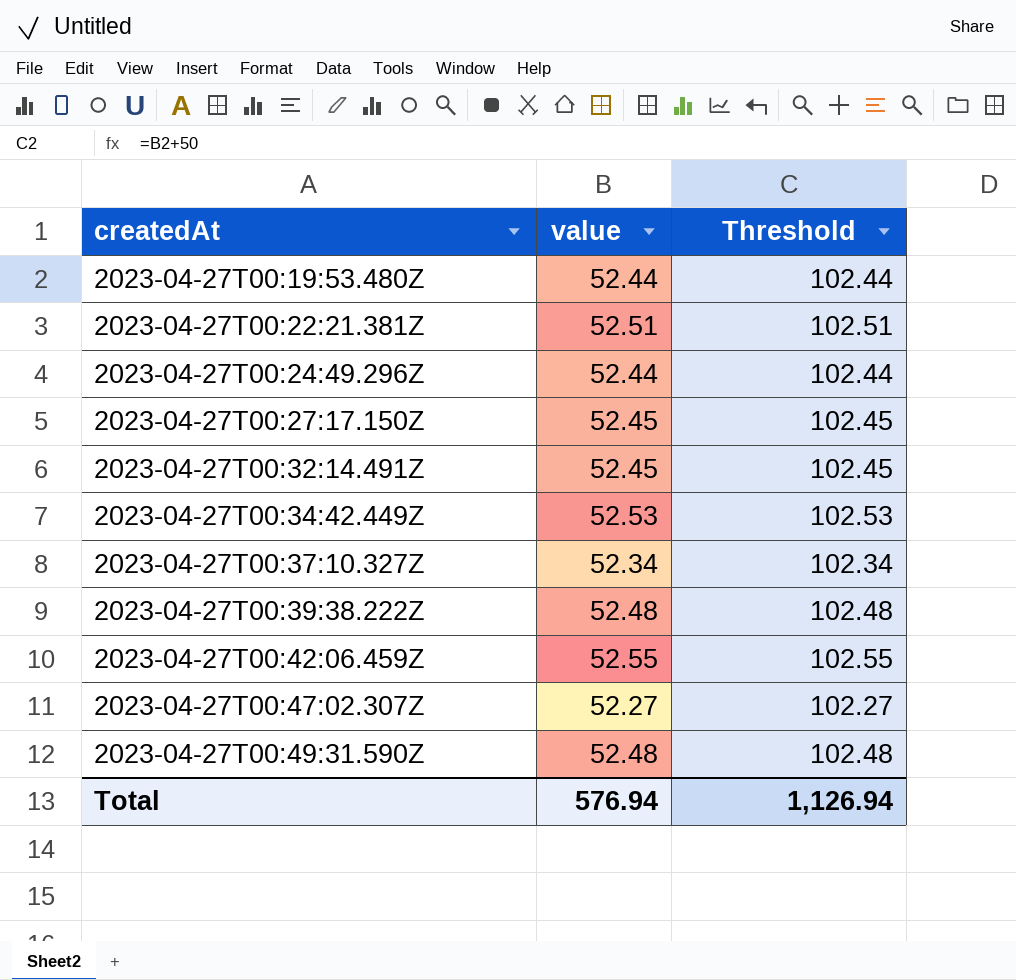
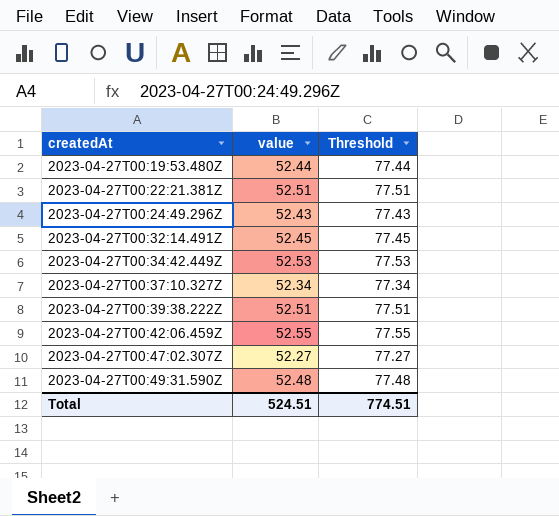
column Threshold | formula: [value] + 50 -> [value] + 25
row 2023-04-27T00:27:17.150Z: 52.45 | 102.45 -> none
2023-04-27T00:24:49.296Z | value: 52.44 -> 52.43
2023-04-27T00:39:38.222Z | value: 52.48 -> 52.51
Total | value: 576.94 -> 524.51
Total | Threshold: 1,126.94 -> 774.51

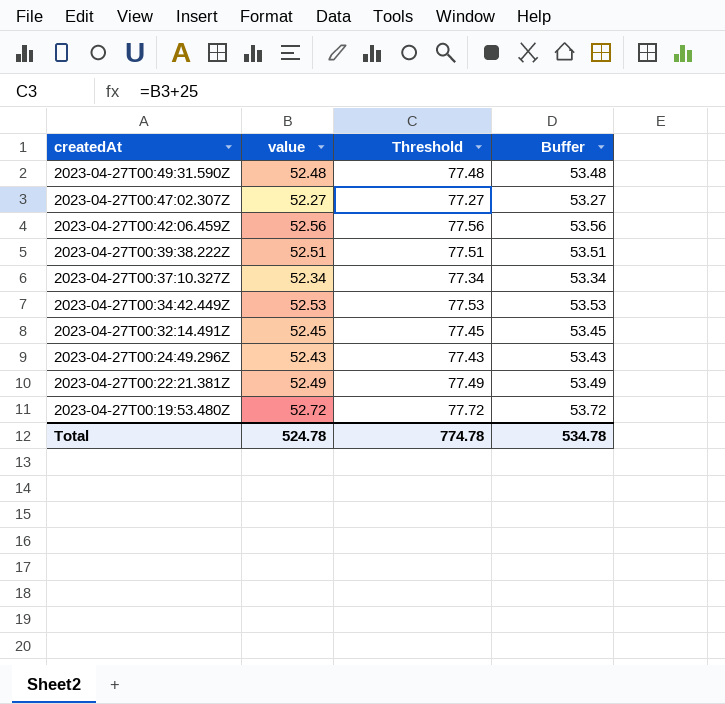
row order: createdAt ascending -> createdAt descending
column Buffer | formula: none -> [value] + 1
2023-04-27T00:42:06.459Z | value: 52.55 -> 52.56
2023-04-27T00:42:06.459Z | Threshold: 77.55 -> 77.56
2023-04-27T00:22:21.381Z | value: 52.51 -> 52.49
2023-04-27T00:22:21.381Z | Threshold: 77.51 -> 77.49
2023-04-27T00:19:53.480Z | value: 52.44 -> 52.72
2023-04-27T00:19:53.480Z | Threshold: 77.44 -> 77.72
Total | value: 524.51 -> 524.78
Total | Threshold: 774.51 -> 774.78

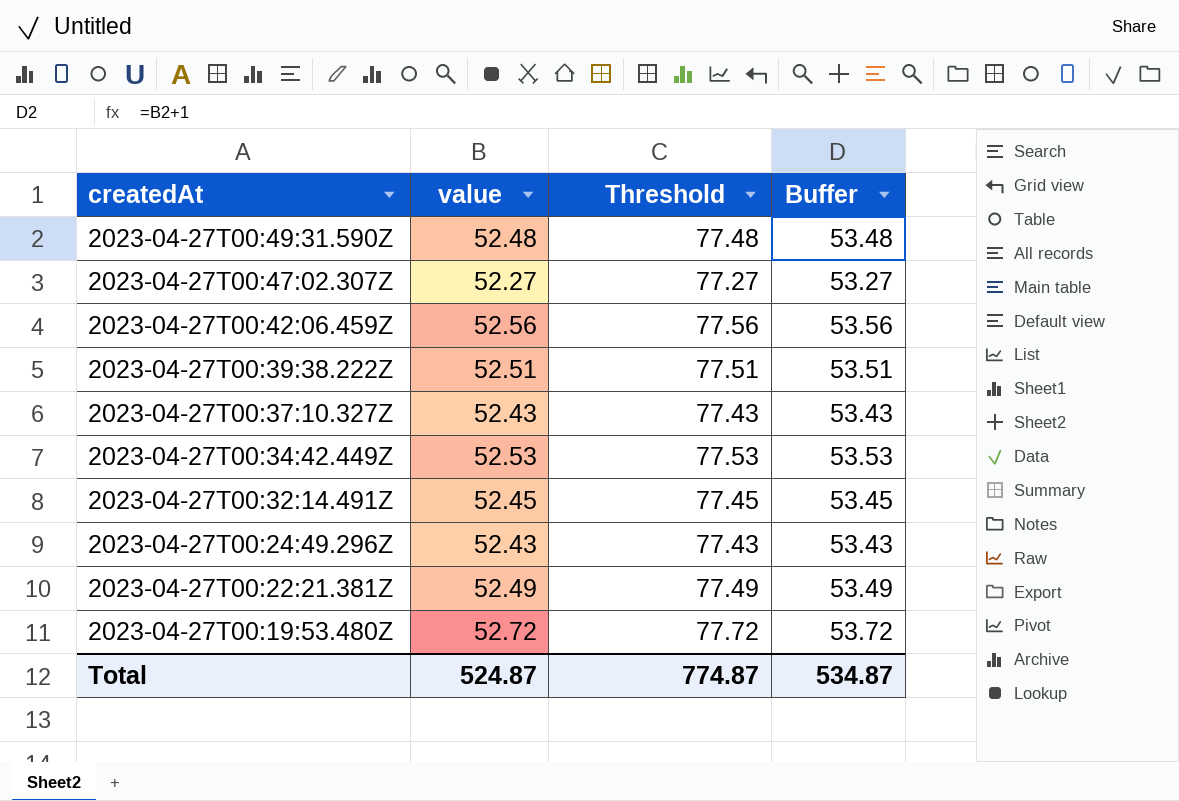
2023-04-27T00:37:10.327Z | value: 52.34 -> 52.43
2023-04-27T00:37:10.327Z | Threshold: 77.34 -> 77.43
2023-04-27T00:37:10.327Z | Buffer: 53.34 -> 53.43
Total | value: 524.78 -> 524.87
Total | Threshold: 774.78 -> 774.87
Total | Buffer: 534.78 -> 534.87

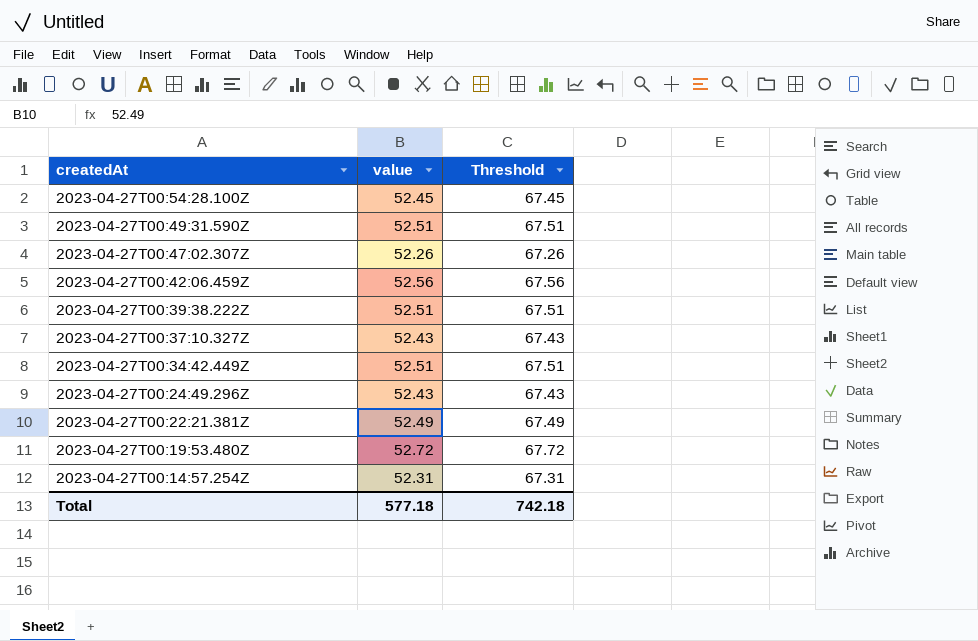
column Buffer | formula: [value] + 1 -> none
column Threshold | formula: [value] + 25 -> [value] + 15
row 2023-04-27T00:32:14.491Z: 52.45 | 77.45 | 53.45 -> none
row 2023-04-27T00:54:28.100Z: none -> 52.45 | 67.45
2023-04-27T00:49:31.590Z | value: 52.48 -> 52.51
2023-04-27T00:47:02.307Z | value: 52.27 -> 52.26
2023-04-27T00:34:42.449Z | value: 52.53 -> 52.51
row 2023-04-27T00:14:57.254Z: none -> 52.31 | 67.31
Total | value: 524.87 -> 577.18
Total | Threshold: 774.87 -> 742.18

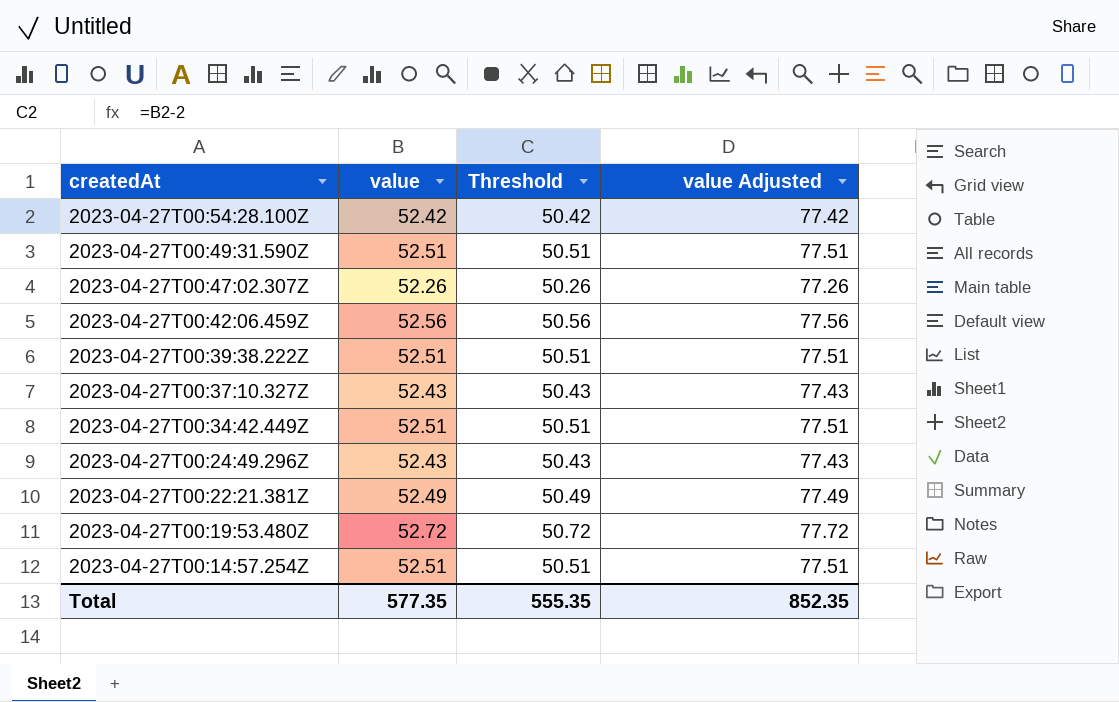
column Threshold | formula: [value] + 15 -> [value] - 2
column value Adjusted | formula: none -> [value] + 25
2023-04-27T00:54:28.100Z | value: 52.45 -> 52.42
2023-04-27T00:14:57.254Z | value: 52.31 -> 52.51
Total | value: 577.18 -> 577.35
Total | Threshold: 742.18 -> 555.35

